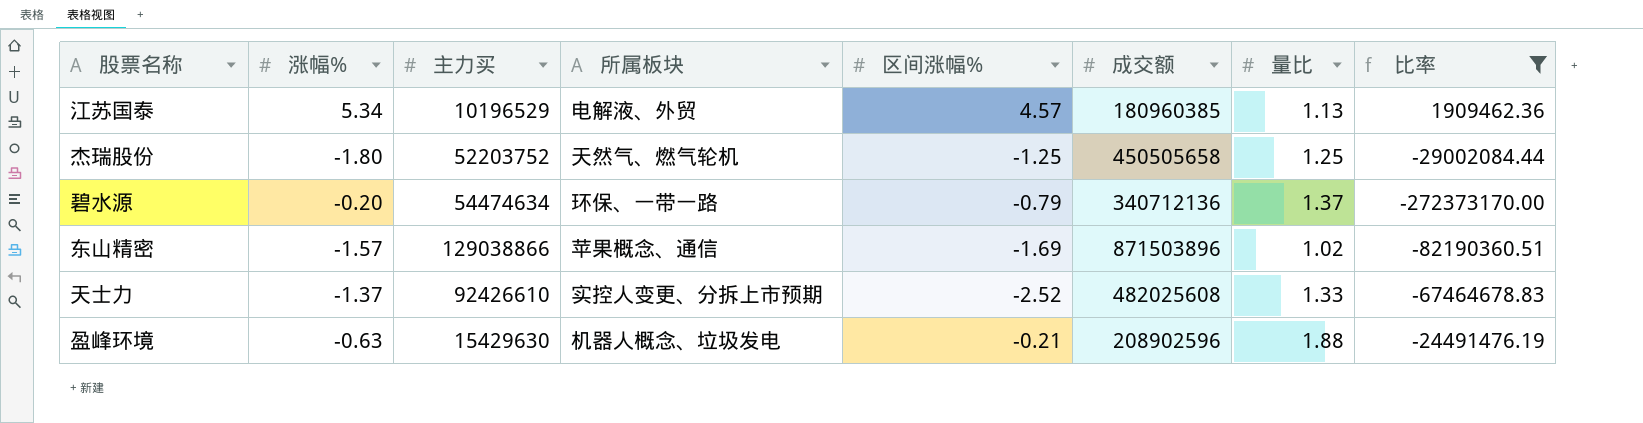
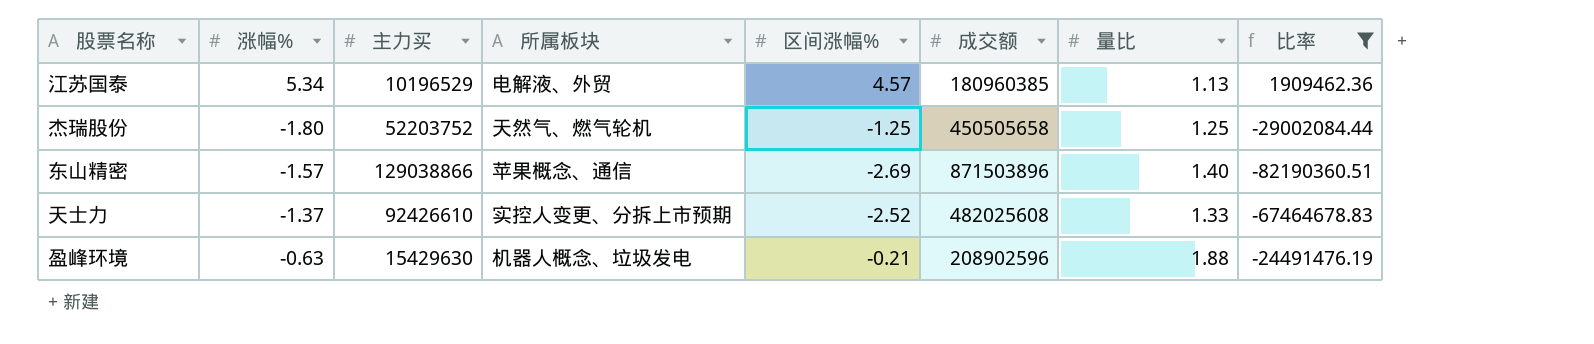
row 碧水源: -0.20 | 54474634 | 环保、一带一路 | -0.79 | 340712136 | 1.37 | -272373170.00 -> none
东山精密 | 区间涨幅%: -1.69 -> -2.69
东山精密 | 量比: 1.02 -> 1.40

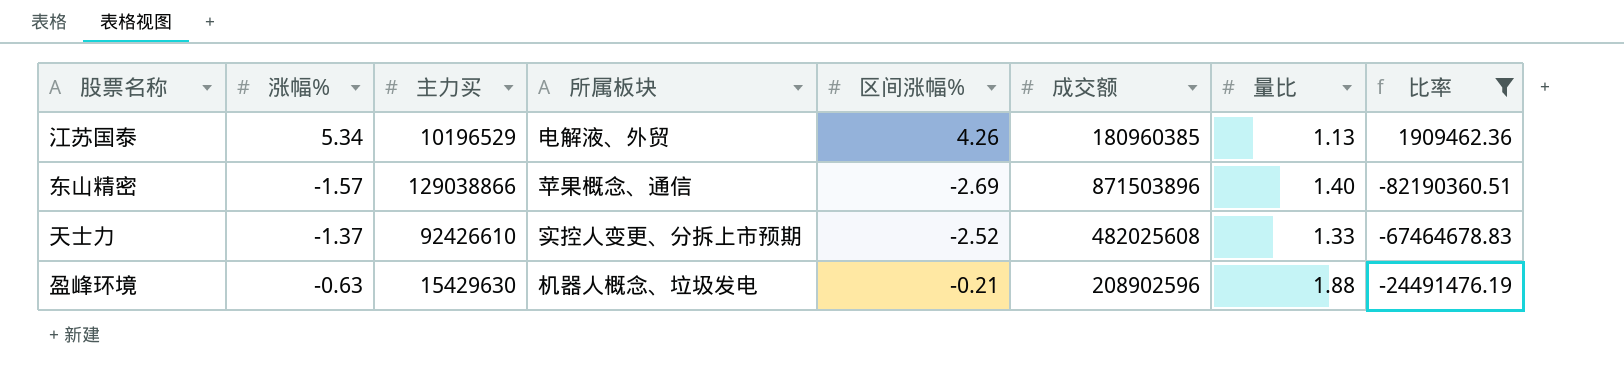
row 杰瑞股份: -1.80 | 52203752 | 天然气、燃气轮机 | -1.25 | 450505658 | 1.25 | -29002084.44 -> none
江苏国泰 | 区间涨幅%: 4.57 -> 4.26

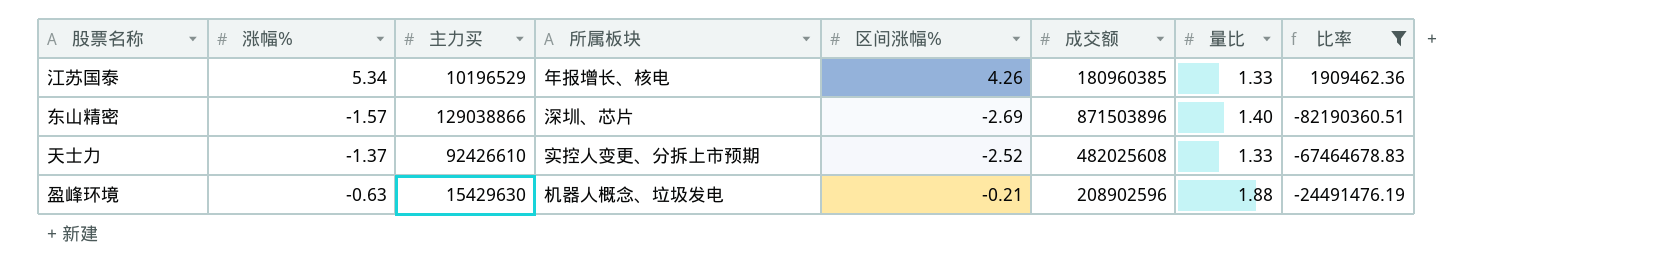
江苏国泰 | 所属板块: 电解液、外贸 -> 年报增长、核电
江苏国泰 | 量比: 1.13 -> 1.33
东山精密 | 所属板块: 苹果概念、通信 -> 深圳、芯片

